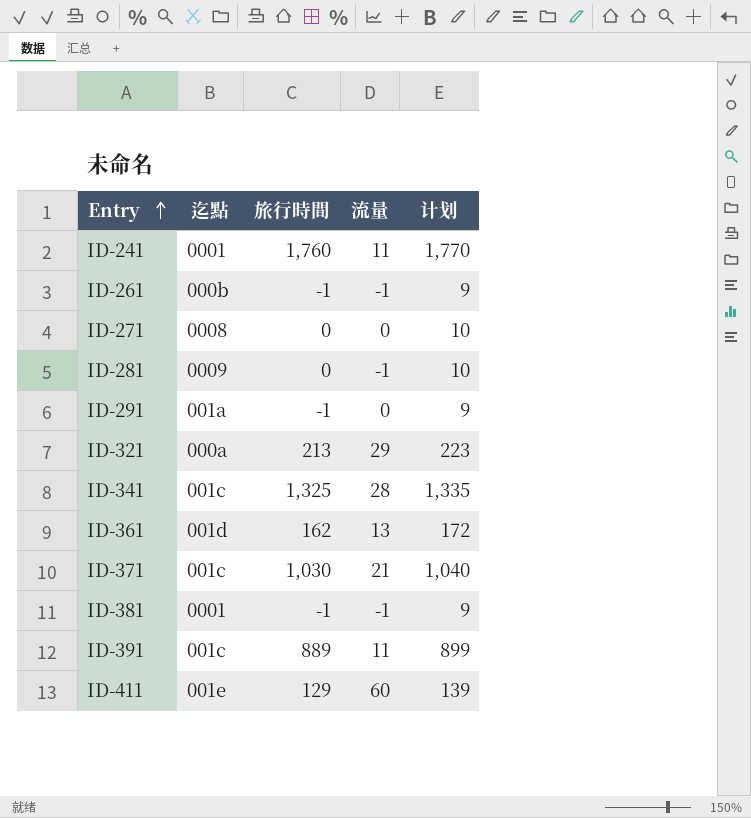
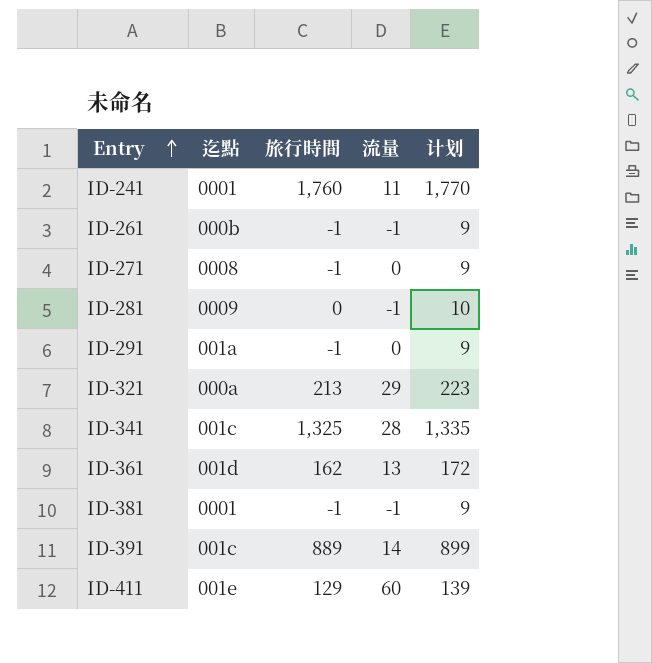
row ID-371: 001c | 1,030 | 21 | 1,040 -> none
ID-271 | 旅行時間: 0 -> -1
ID-271 | 计划: 10 -> 9
ID-391 | 流量: 11 -> 14

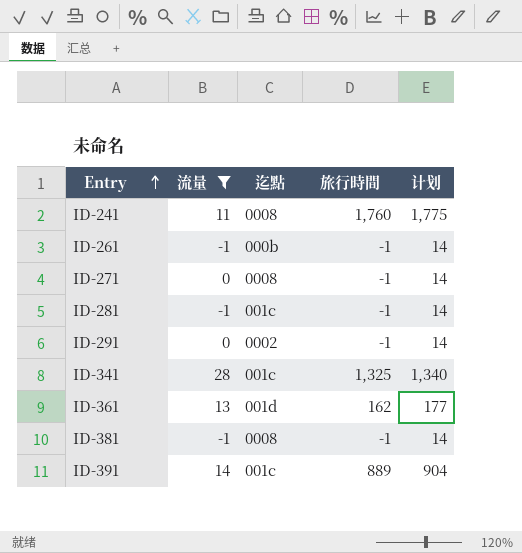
filter: none -> 流量 <= 28
column 流量 | position: 4 -> 2
column 计划 | formula: [旅行時間] + 10 -> [旅行時間] + 15
ID-241 | 迄點: 0001 -> 0008
ID-281 | 迄點: 0009 -> 001c
ID-281 | 旅行時間: 0 -> -1
ID-291 | 迄點: 001a -> 0002
ID-381 | 迄點: 0001 -> 0008

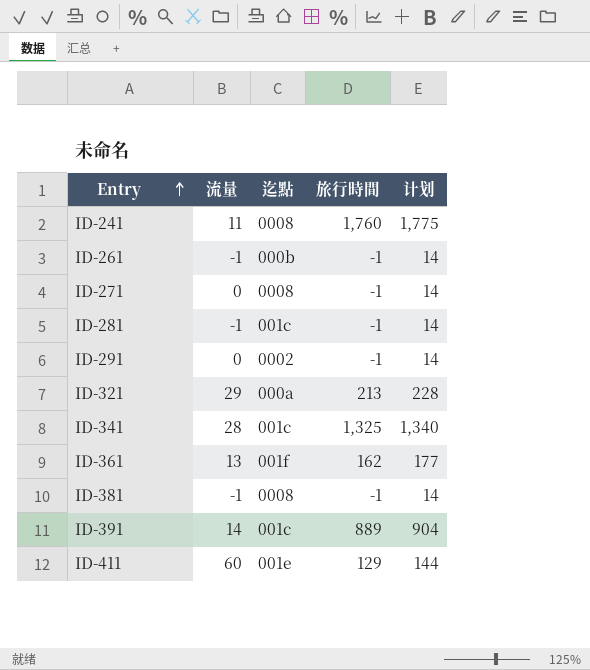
filter: 流量 <= 28 -> none
ID-361 | 迄點: 001d -> 001f

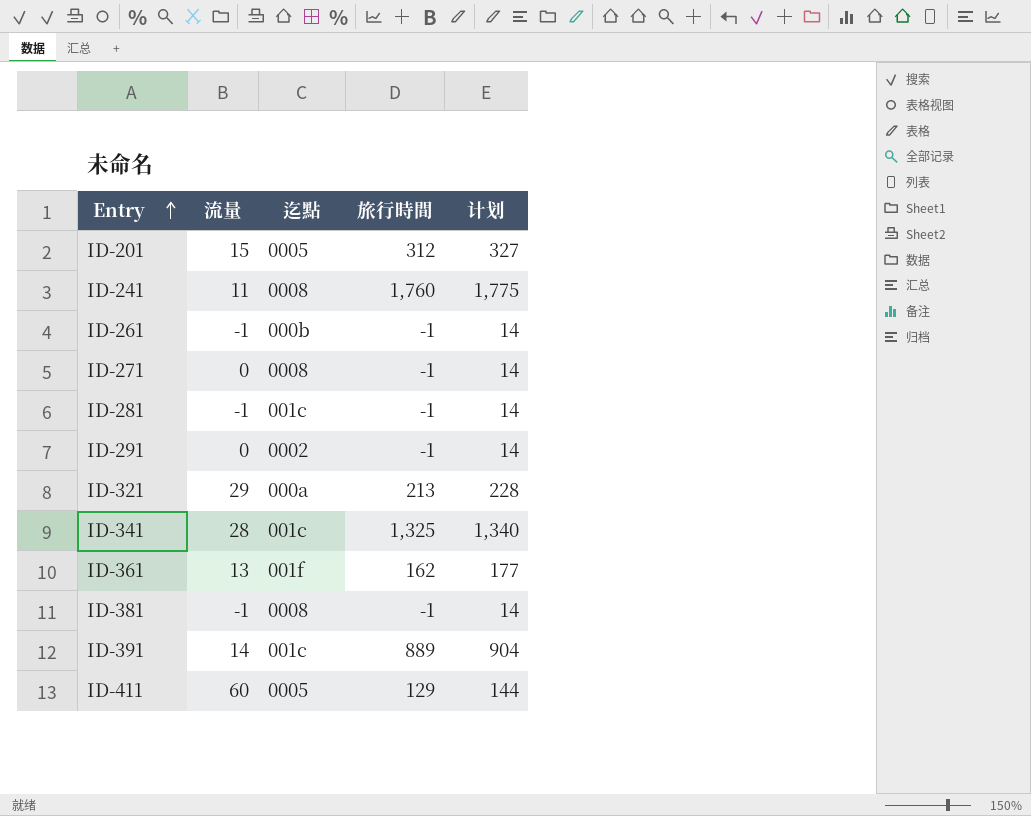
row ID-201: none -> 15 | 0005 | 312 | 327
ID-411 | 迄點: 001e -> 0005

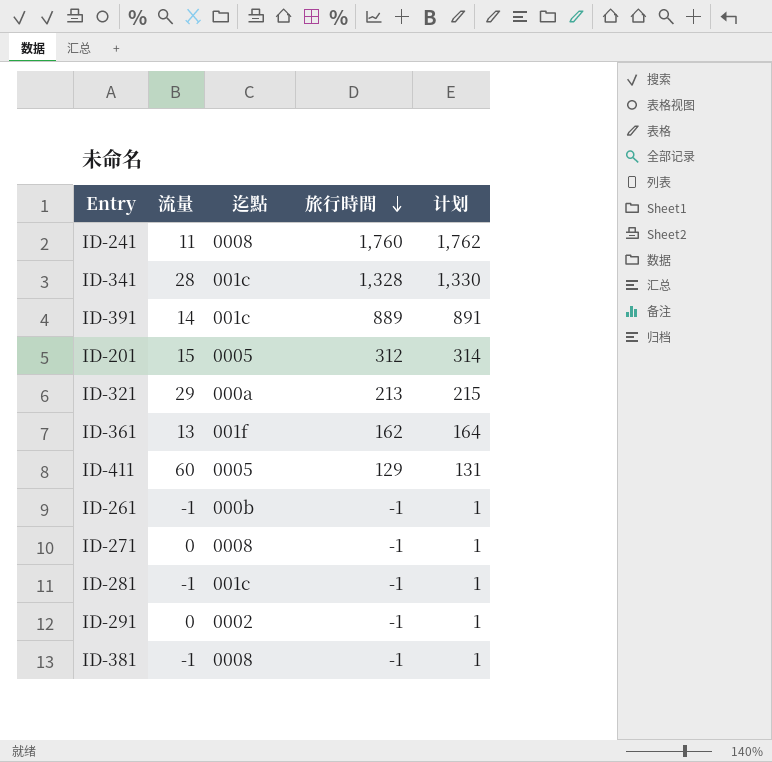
row order: Entry ascending -> 旅行時間 descending
column 计划 | formula: [旅行時間] + 15 -> [旅行時間] + 2
ID-341 | 旅行時間: 1,325 -> 1,328

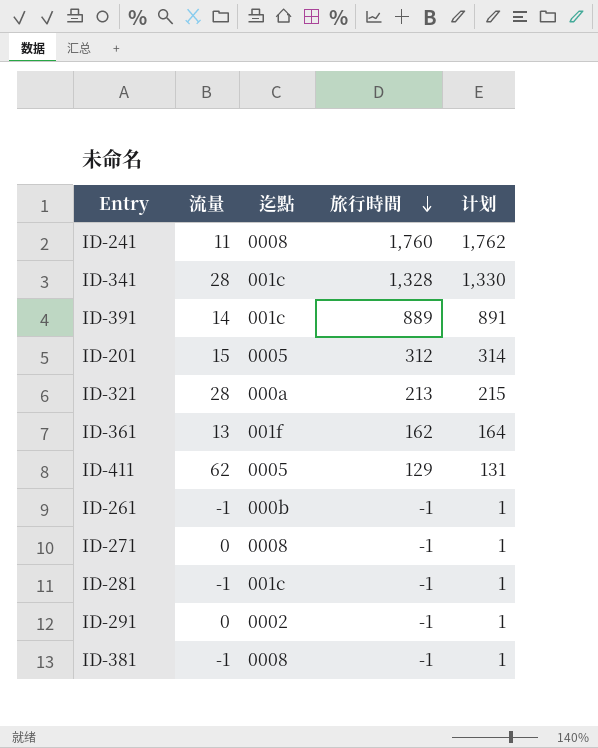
ID-321 | 流量: 29 -> 28
ID-411 | 流量: 60 -> 62

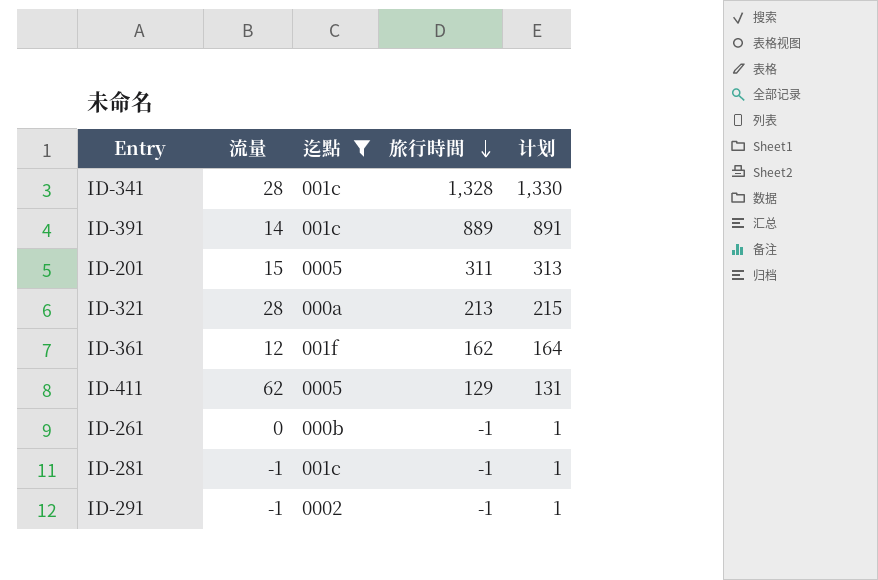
filter: none -> 迄點 != 0008
ID-201 | 旅行時間: 312 -> 311
ID-201 | 计划: 314 -> 313
ID-361 | 流量: 13 -> 12
ID-261 | 流量: -1 -> 0
ID-291 | 流量: 0 -> -1

